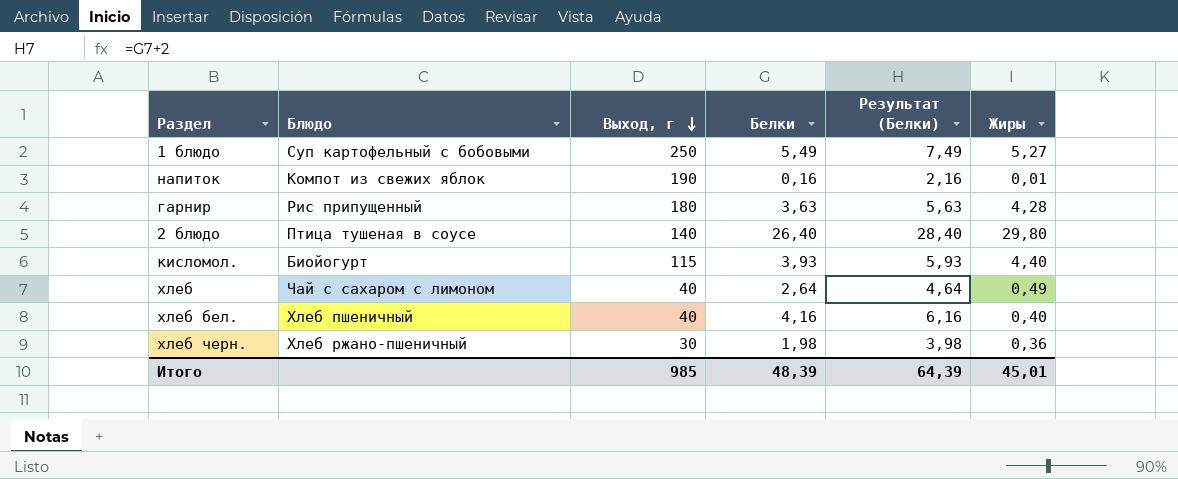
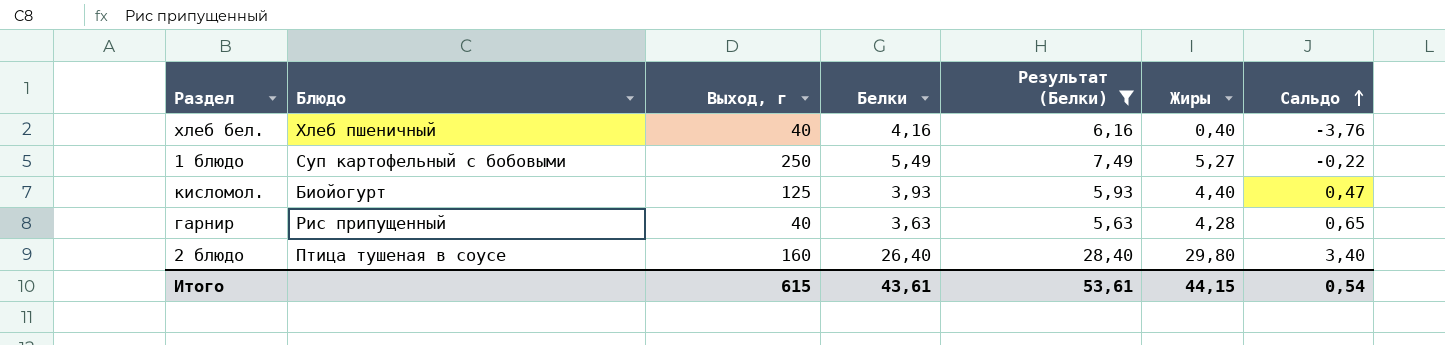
filter: none -> Результат (Белки) >= 5,63
row order: Выход, г descending -> Сальдо ascending
column Сальдо | formula: none -> [Жиры] - [Белки]
кисломол. | Выход, г: 115 -> 125
гарнир | Выход, г: 180 -> 40
2 блюдо | Выход, г: 140 -> 160
Итого | Выход, г: 985 -> 615
Итого | Белки: 48,39 -> 43,61
Итого | Результат (Белки): 64,39 -> 53,61
Итого | Жиры: 45,01 -> 44,15

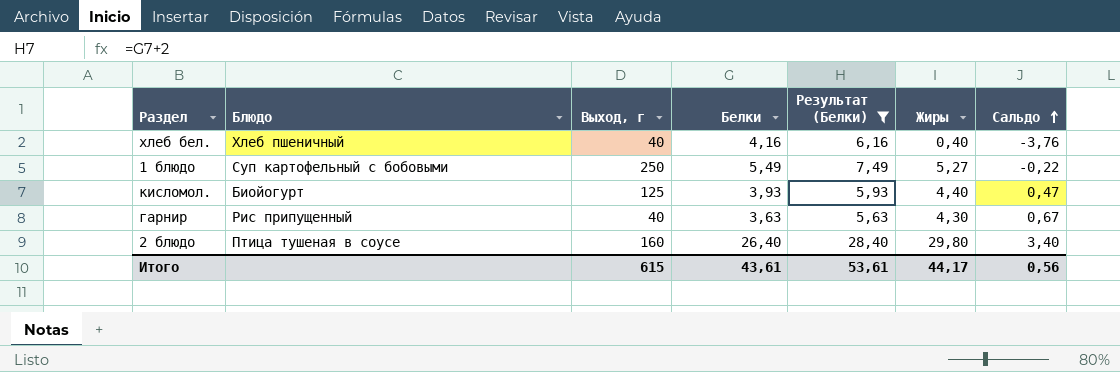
гарнир | Жиры: 4,28 -> 4,30
гарнир | Сальдо: 0,65 -> 0,67
Итого | Жиры: 44,15 -> 44,17
Итого | Сальдо: 0,54 -> 0,56

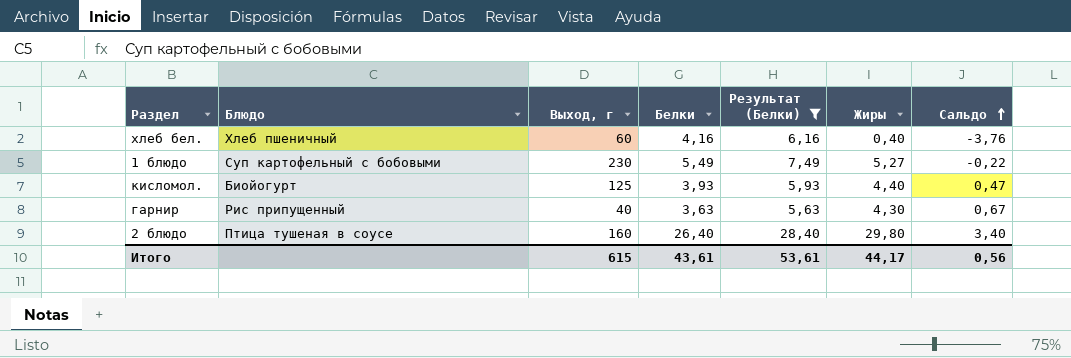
хлеб бел. | Выход, г: 40 -> 60
1 блюдо | Выход, г: 250 -> 230

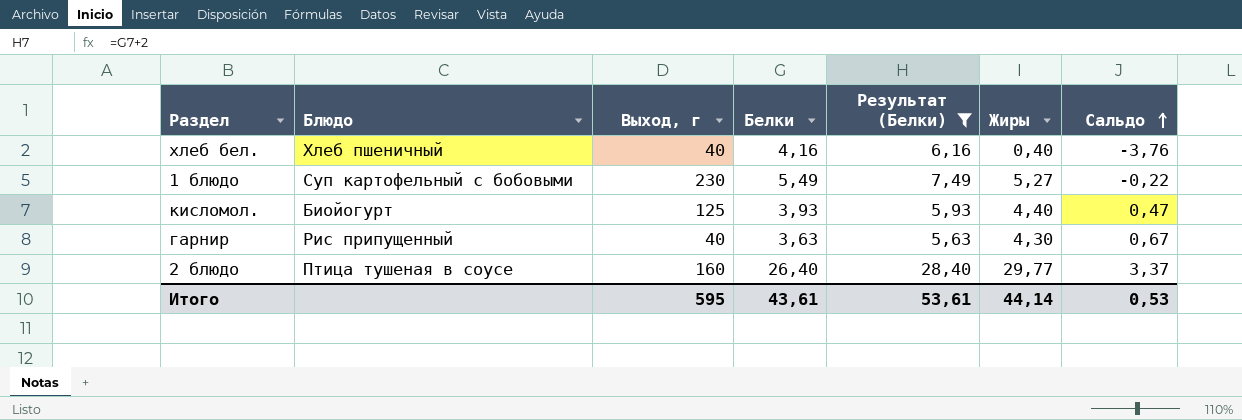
хлеб бел. | Выход, г: 60 -> 40
2 блюдо | Жиры: 29,80 -> 29,77
2 блюдо | Сальдо: 3,40 -> 3,37
Итого | Выход, г: 615 -> 595
Итого | Жиры: 44,17 -> 44,14
Итого | Сальдо: 0,56 -> 0,53

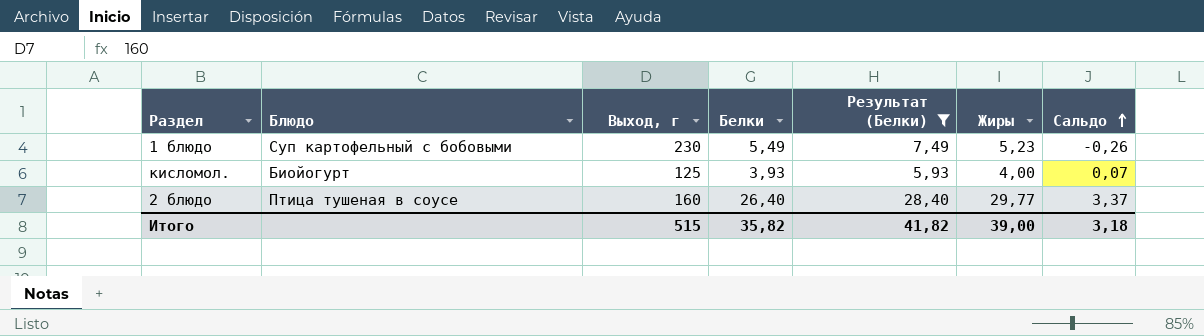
row хлеб бел.: Хлеб пшеничный | 40 | 4,16 | 6,16 | 0,40 | -3,76 -> none
row гарнир: Рис припущенный | 40 | 3,63 | 5,63 | 4,30 | 0,67 -> none
1 блюдо | Жиры: 5,27 -> 5,23
1 блюдо | Сальдо: -0,22 -> -0,26
кисломол. | Жиры: 4,40 -> 4,00
кисломол. | Сальдо: 0,47 -> 0,07
Итого | Выход, г: 595 -> 515
Итого | Белки: 43,61 -> 35,82
Итого | Результат (Белки): 53,61 -> 41,82
Итого | Жиры: 44,14 -> 39,00
Итого | Сальдо: 0,53 -> 3,18

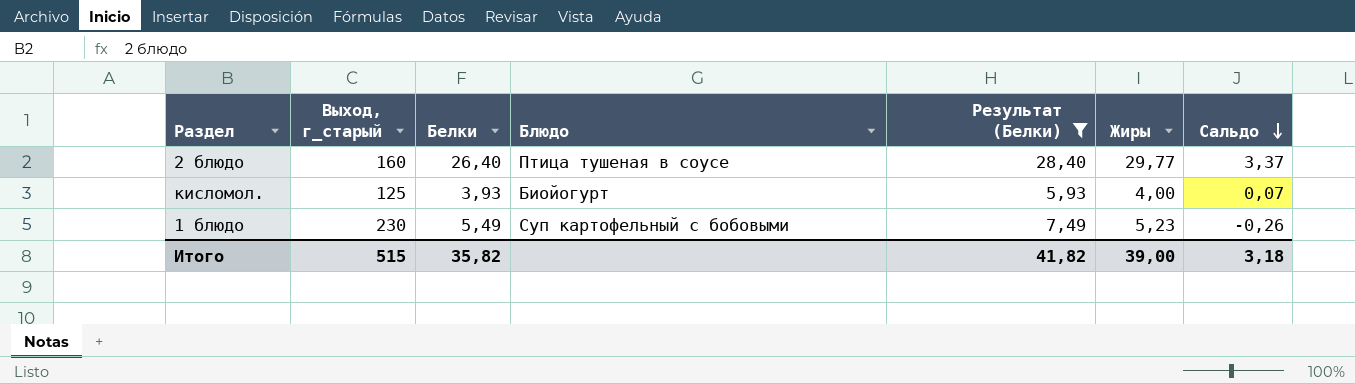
row order: Сальдо ascending -> Сальдо descending
column name: Выход, г -> Выход, г_старый
column Блюдо | position: 2 -> 4

